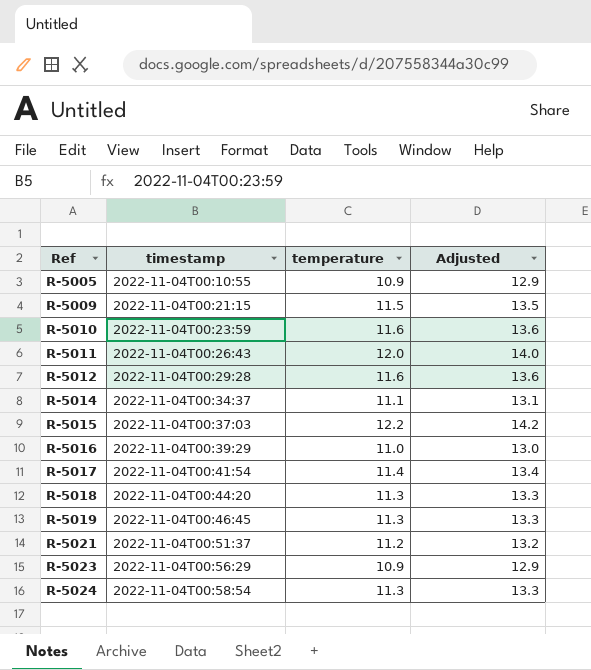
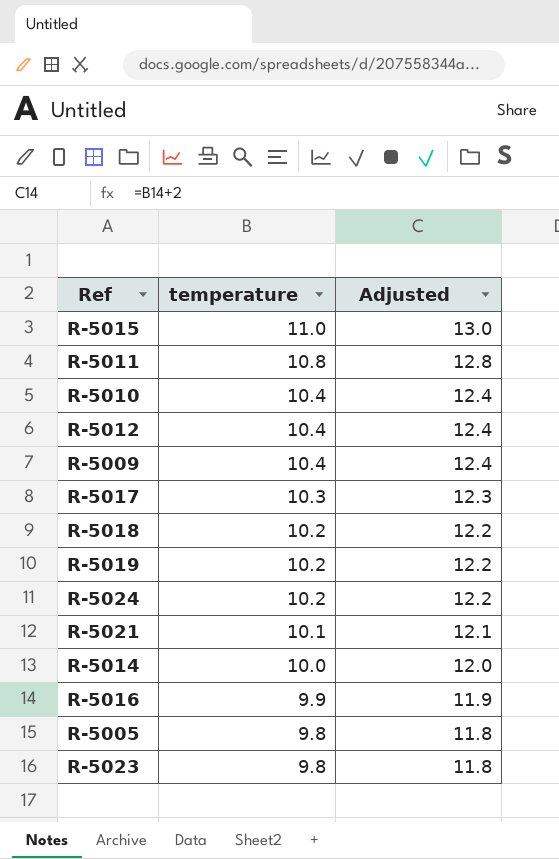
row order: Ref ascending -> temperature descending
column timestamp | position: 2 -> none
R-5015 | temperature: 12.2 -> 11.0
R-5015 | Adjusted: 14.2 -> 13.0
R-5011 | temperature: 12.0 -> 10.8
R-5011 | Adjusted: 14.0 -> 12.8
R-5010 | temperature: 11.6 -> 10.4
R-5010 | Adjusted: 13.6 -> 12.4
R-5012 | temperature: 11.6 -> 10.4
R-5012 | Adjusted: 13.6 -> 12.4
R-5009 | temperature: 11.5 -> 10.4
R-5009 | Adjusted: 13.5 -> 12.4
R-5017 | temperature: 11.4 -> 10.3
R-5017 | Adjusted: 13.4 -> 12.3
R-5018 | temperature: 11.3 -> 10.2
R-5018 | Adjusted: 13.3 -> 12.2
R-5019 | temperature: 11.3 -> 10.2
R-5019 | Adjusted: 13.3 -> 12.2
R-5024 | temperature: 11.3 -> 10.2
R-5024 | Adjusted: 13.3 -> 12.2
R-5021 | temperature: 11.2 -> 10.1
R-5021 | Adjusted: 13.2 -> 12.1
R-5014 | temperature: 11.1 -> 10.0
R-5014 | Adjusted: 13.1 -> 12.0
R-5016 | temperature: 11.0 -> 9.9
R-5016 | Adjusted: 13.0 -> 11.9
R-5005 | temperature: 10.9 -> 9.8
R-5005 | Adjusted: 12.9 -> 11.8
R-5023 | temperature: 10.9 -> 9.8
R-5023 | Adjusted: 12.9 -> 11.8

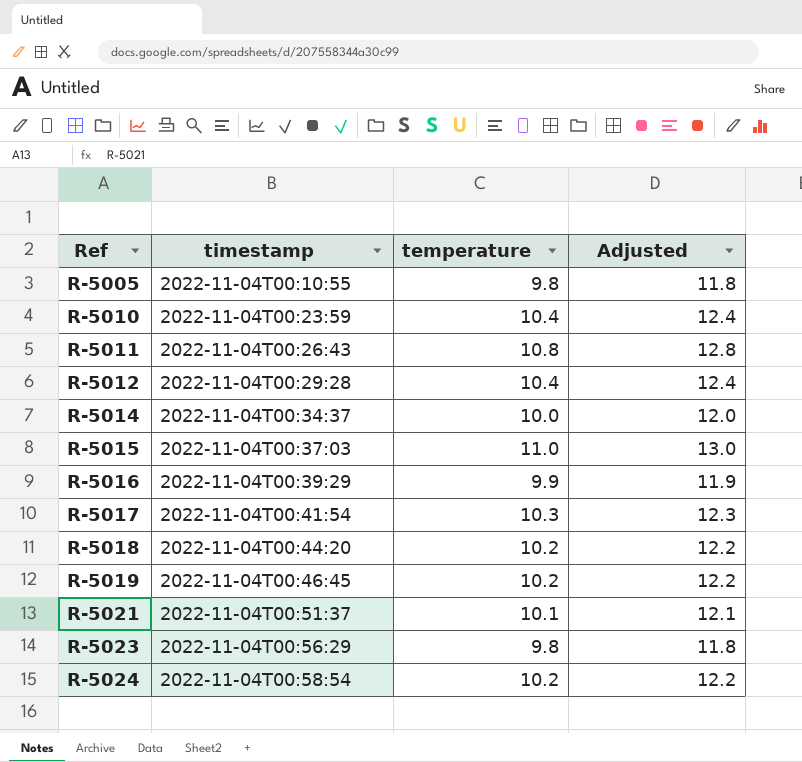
row order: temperature descending -> Ref ascending
column timestamp | position: none -> 2
row R-5009: 10.4 | 12.4 -> none

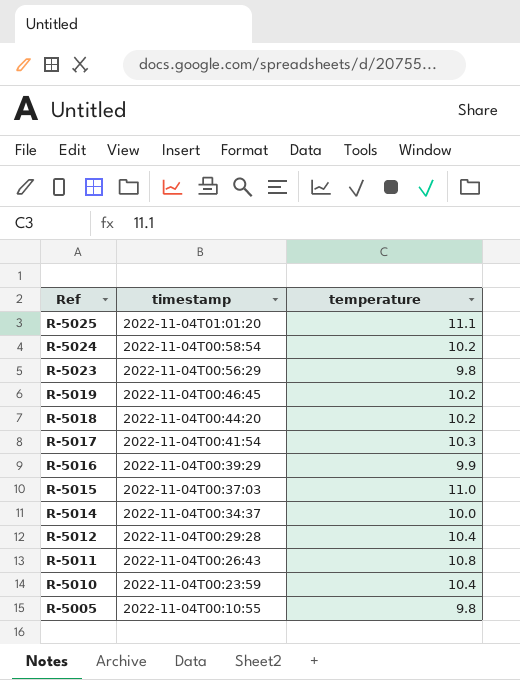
row order: Ref ascending -> Ref descending
column Adjusted | formula: [temperature] + 2 -> none
row R-5021: 2022-11-04T00:51:37 | 10.1 | 12.1 -> none
row R-5025: none -> 2022-11-04T01:01:20 | 11.1

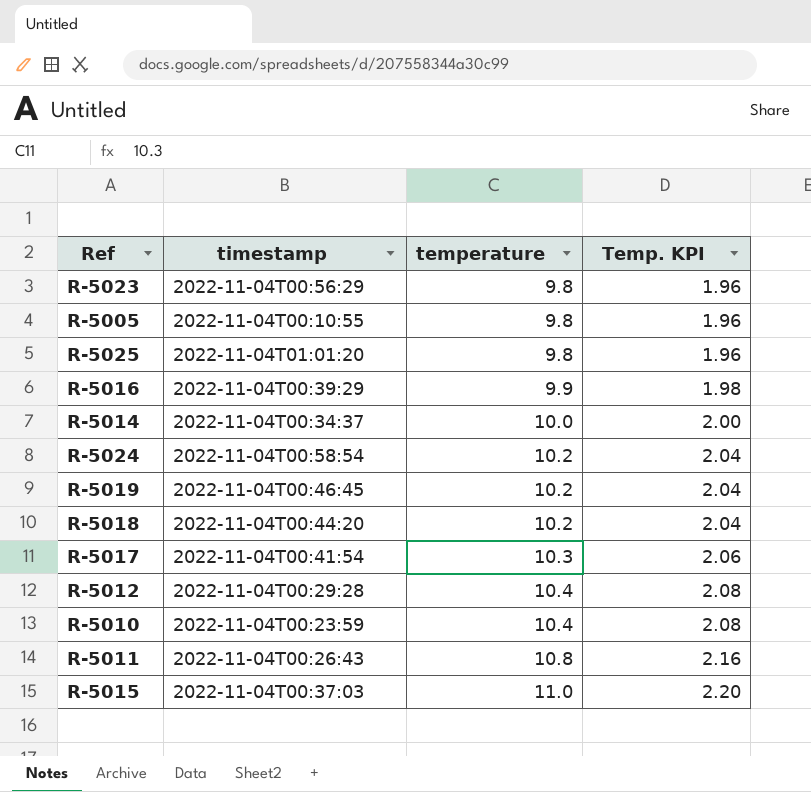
row order: Ref descending -> temperature ascending
column Temp. KPI | formula: none -> [temperature] * 0.2
R-5025 | temperature: 11.1 -> 9.8

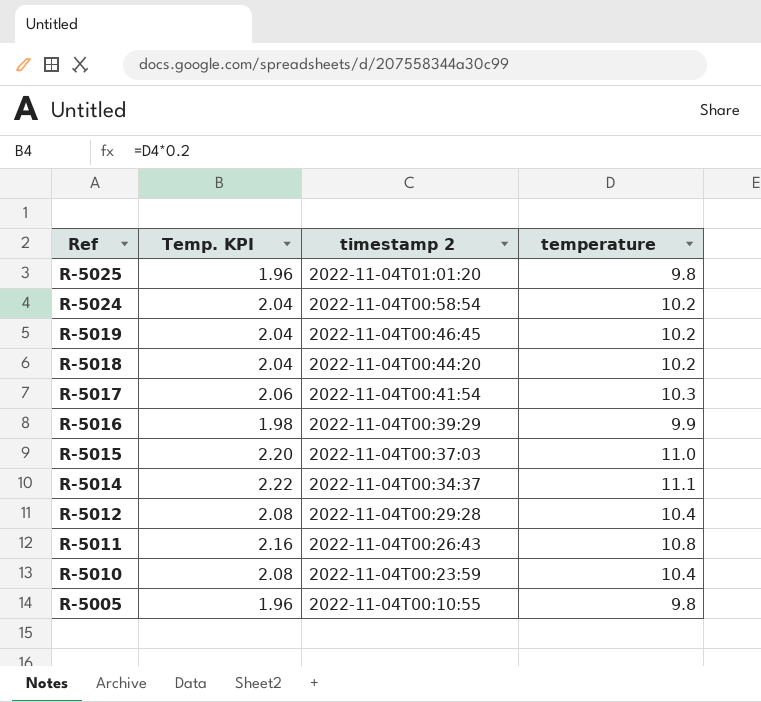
row order: temperature ascending -> Ref descending
column Temp. KPI | position: 4 -> 2
column name: timestamp -> timestamp 2
row R-5023: 2022-11-04T00:56:29 | 9.8 | 1.96 -> none
R-5014 | Temp. KPI: 2.00 -> 2.22
R-5014 | temperature: 10.0 -> 11.1

